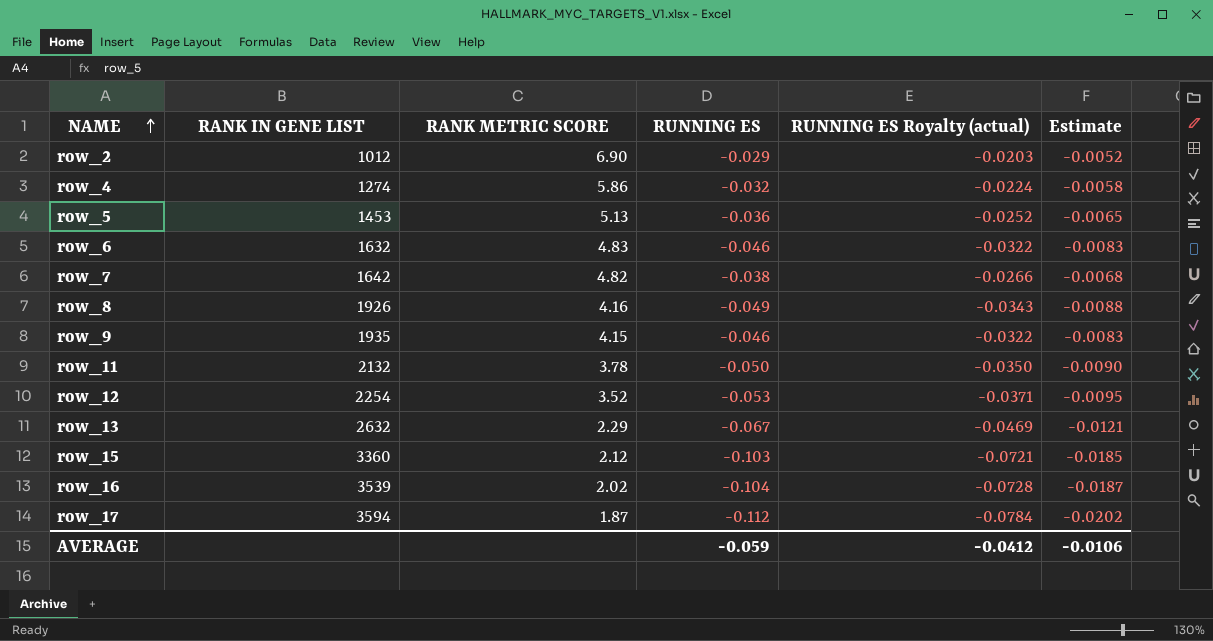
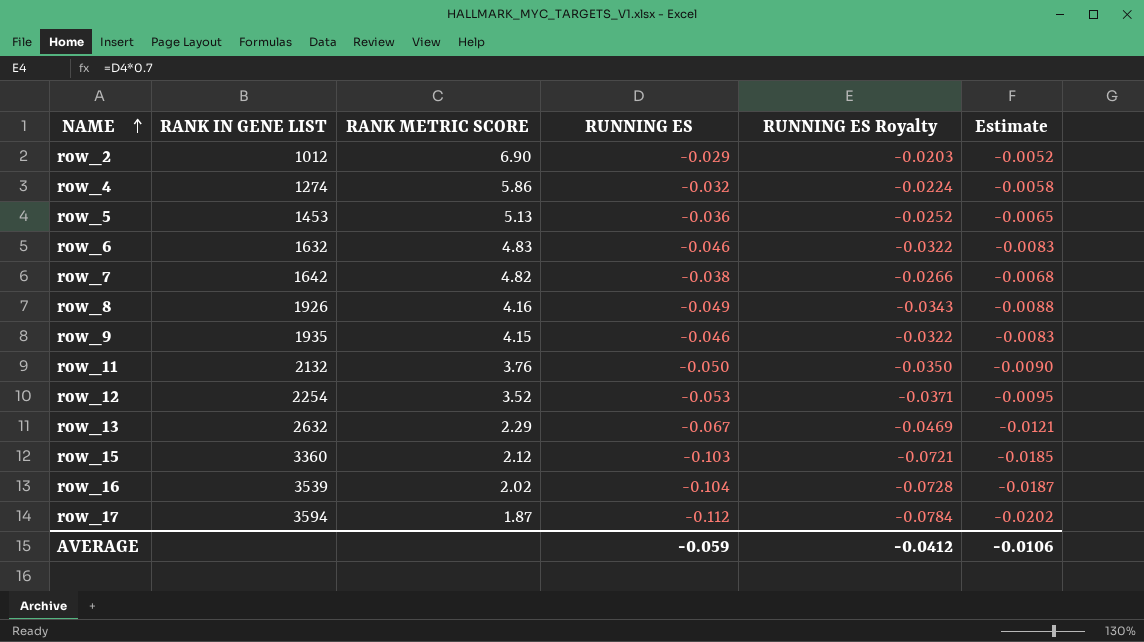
column name: RUNNING ES Royalty (actual) -> RUNNING ES Royalty
row_11 | RANK METRIC SCORE: 3.78 -> 3.76

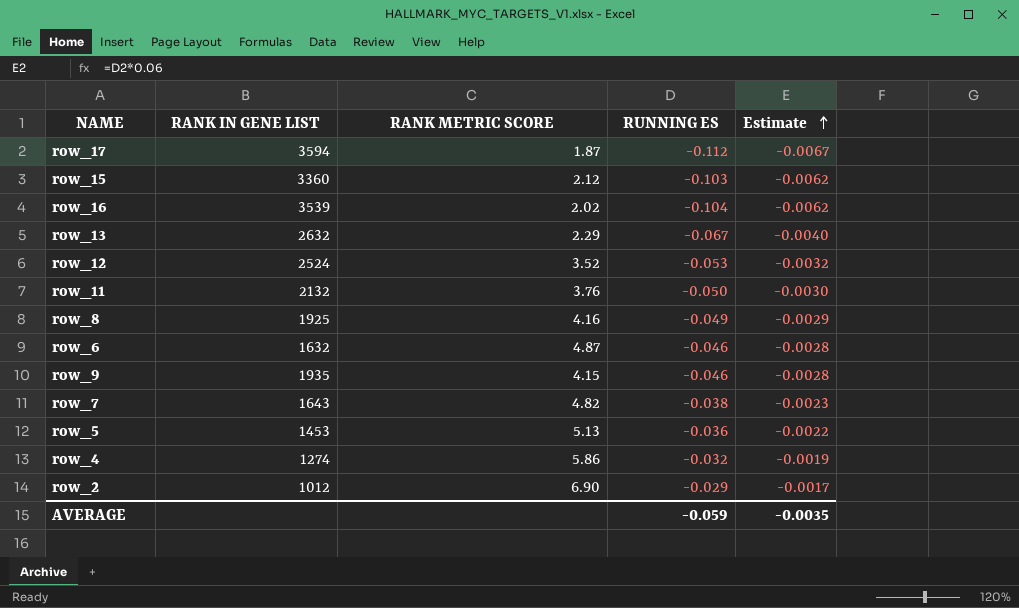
row order: NAME ascending -> Estimate ascending
column RUNNING ES Royalty | formula: [RUNNING ES] * 0.7 -> none
column Estimate | formula: [RUNNING ES] * 0.18 -> [RUNNING ES] * 0.06
row_12 | RANK IN GENE LIST: 2254 -> 2524
row_8 | RANK IN GENE LIST: 1926 -> 1925
row_6 | RANK METRIC SCORE: 4.83 -> 4.87
row_7 | RANK IN GENE LIST: 1642 -> 1643
AVERAGE | Estimate: -0.0106 -> -0.0035

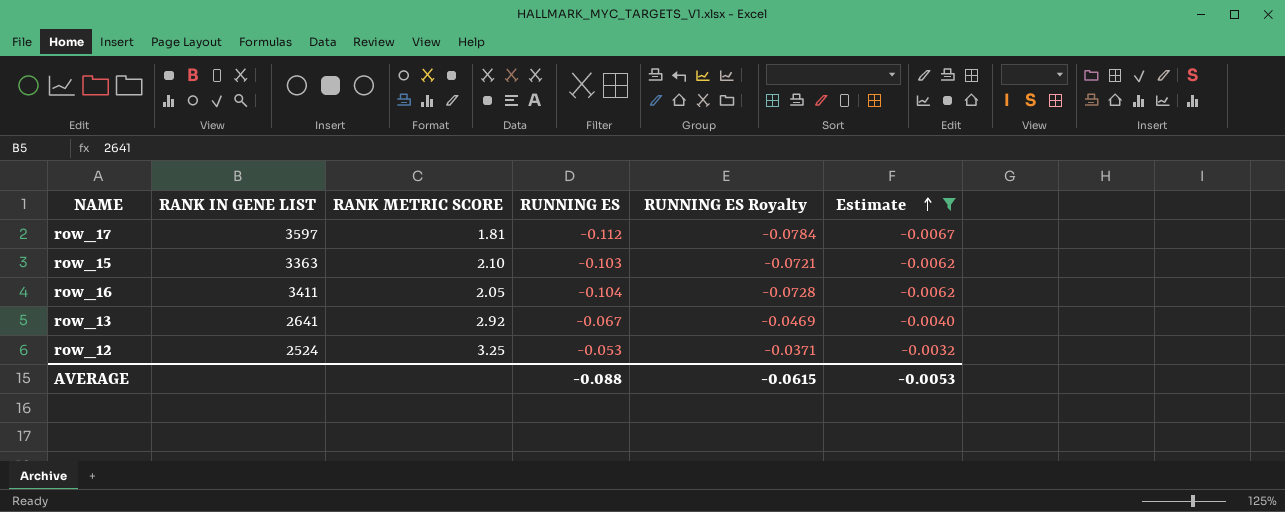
filter: none -> Estimate <= -0.0032
column RUNNING ES Royalty | formula: none -> [RUNNING ES] * 0.7
row_17 | RANK IN GENE LIST: 3594 -> 3597
row_17 | RANK METRIC SCORE: 1.87 -> 1.81
row_15 | RANK IN GENE LIST: 3360 -> 3363
row_15 | RANK METRIC SCORE: 2.12 -> 2.10
row_16 | RANK IN GENE LIST: 3539 -> 3411
row_16 | RANK METRIC SCORE: 2.02 -> 2.05
row_13 | RANK IN GENE LIST: 2632 -> 2641
row_13 | RANK METRIC SCORE: 2.29 -> 2.92
row_12 | RANK METRIC SCORE: 3.52 -> 3.25
AVERAGE | RUNNING ES: -0.059 -> -0.088
AVERAGE | Estimate: -0.0035 -> -0.0053

